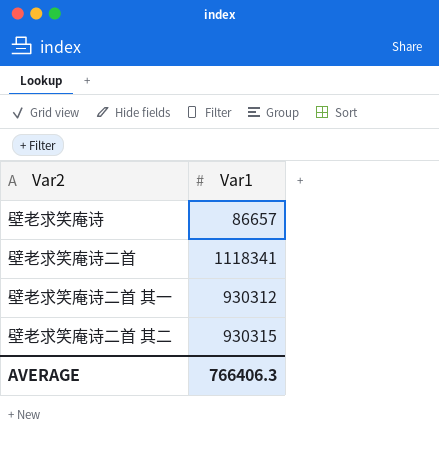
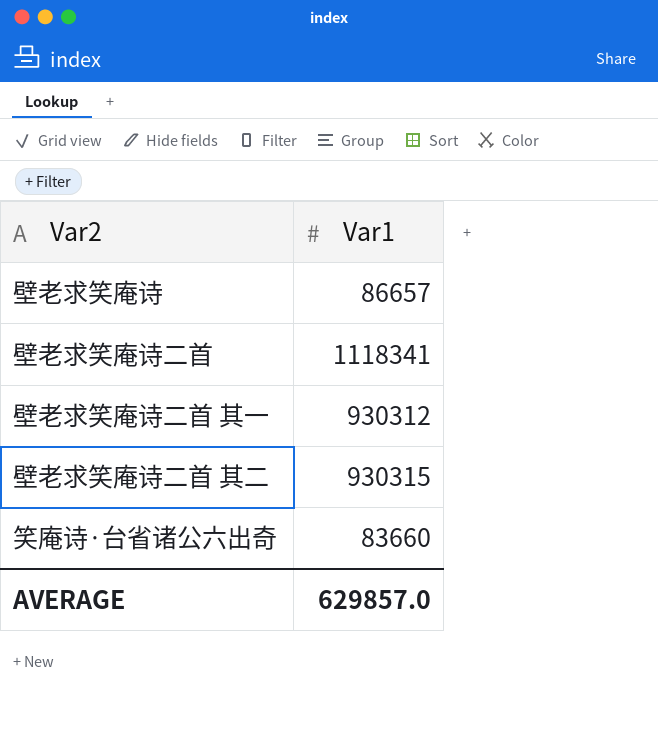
row 笑庵诗·台省诸公六出奇: none -> 83660
AVERAGE | Var1: 766406.3 -> 629857.0

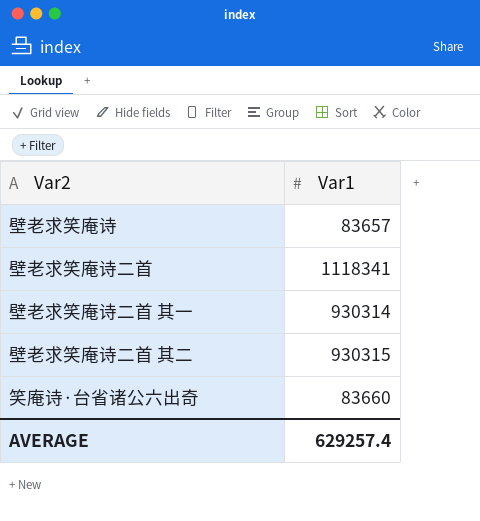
壁老求笑庵诗 | Var1: 86657 -> 83657
壁老求笑庵诗二首 其一 | Var1: 930312 -> 930314
AVERAGE | Var1: 629857.0 -> 629257.4

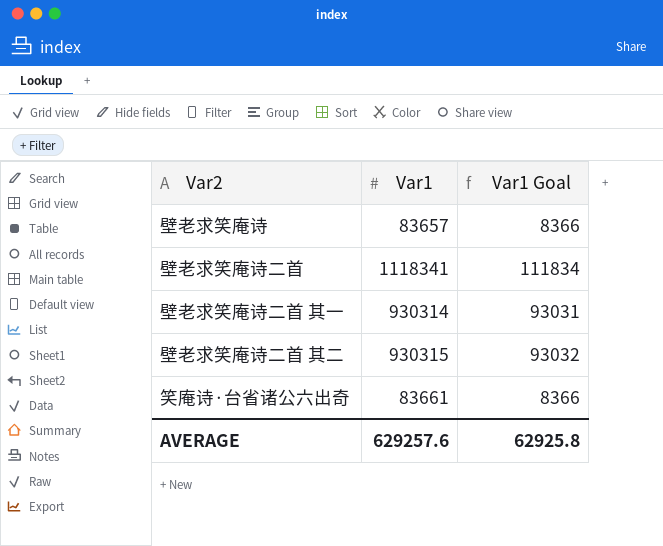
column Var1 Goal | formula: none -> [Var1] * 0.1
笑庵诗·台省诸公六出奇 | Var1: 83660 -> 83661
AVERAGE | Var1: 629257.4 -> 629257.6

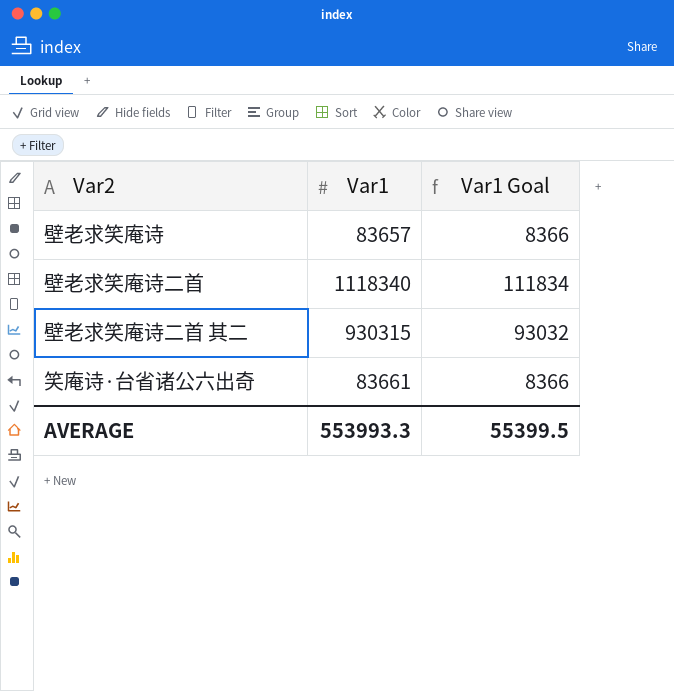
row 壁老求笑庵诗二首 其一: 930314 | 93031 -> none
壁老求笑庵诗二首 | Var1: 1118341 -> 1118340
AVERAGE | Var1: 629257.6 -> 553993.3
AVERAGE | Var1 Goal: 62925.8 -> 55399.5

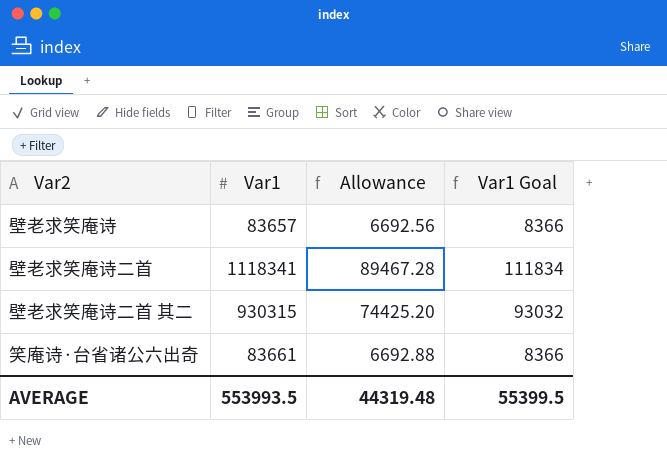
column Allowance | formula: none -> [Var1] * 0.08
壁老求笑庵诗二首 | Var1: 1118340 -> 1118341
AVERAGE | Var1: 553993.3 -> 553993.5

